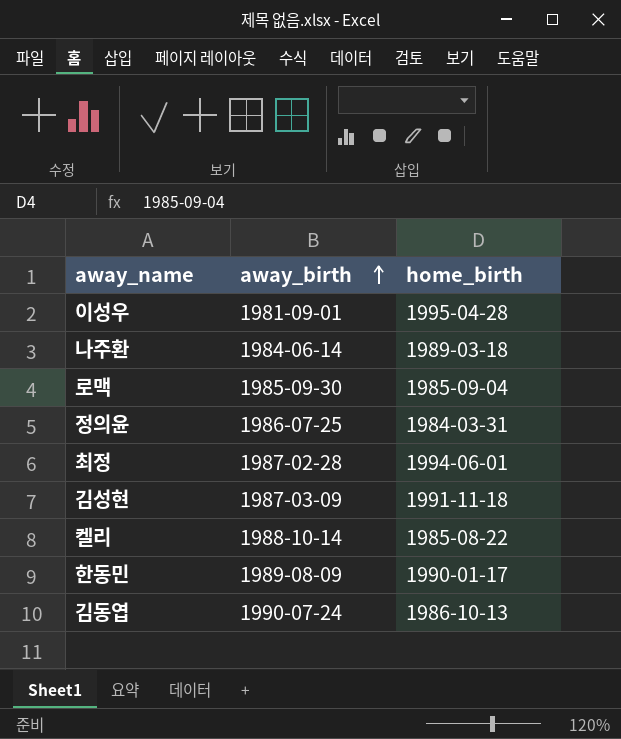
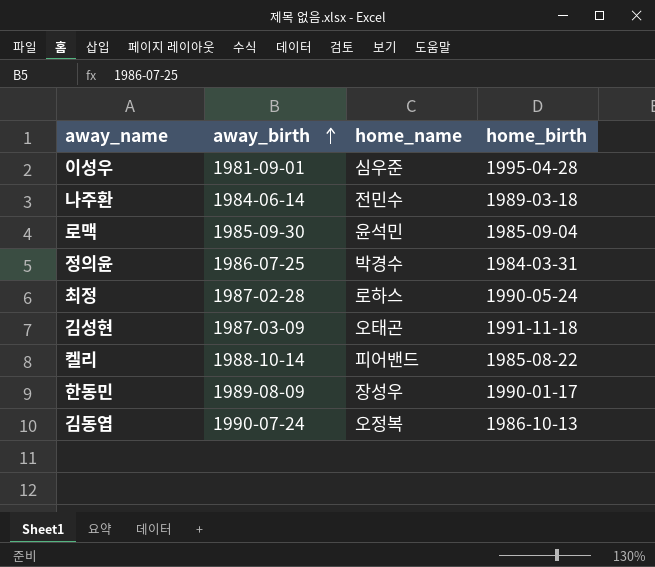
column home_name | position: none -> 3
최정 | home_birth: 1994-06-01 -> 1990-05-24

